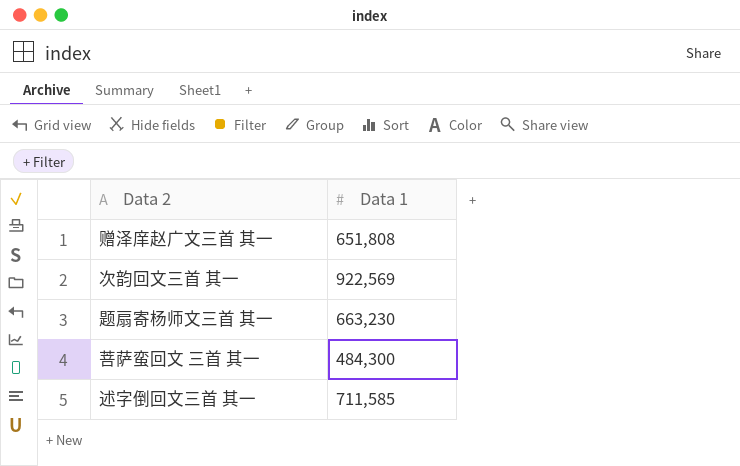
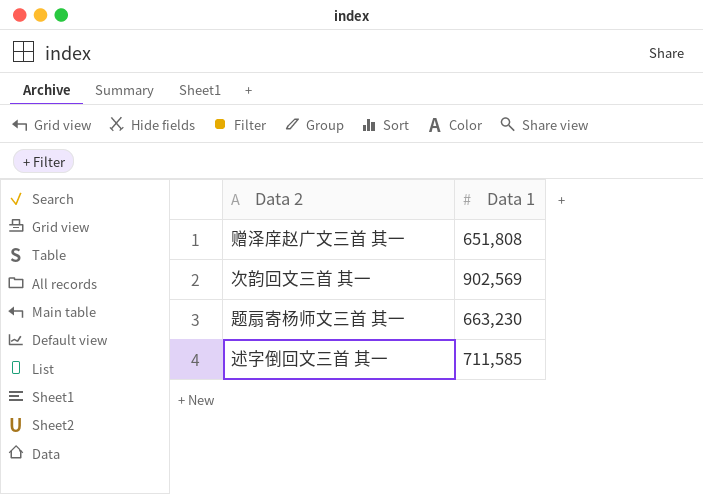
row 菩萨蛮回文 三首 其一: 484,300 -> none
次韵回文三首 其一 | Data 1: 922,569 -> 902,569

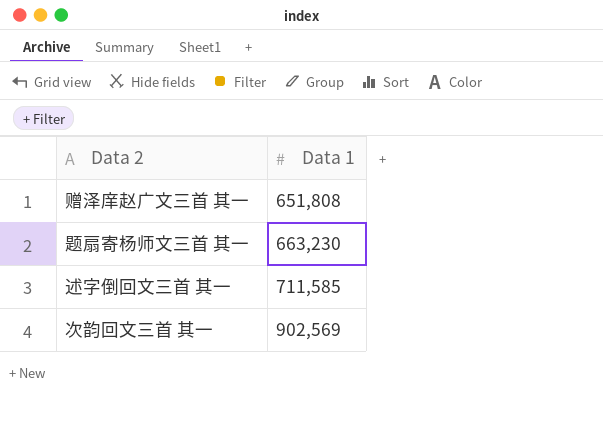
row order: none -> Data 1 ascending

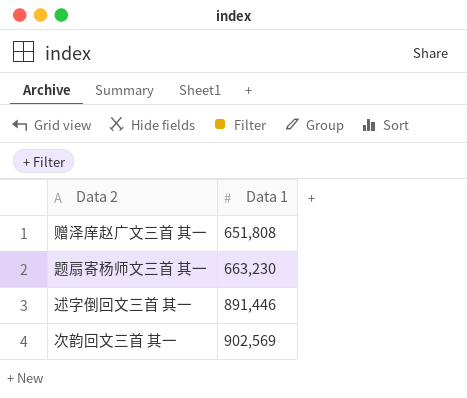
述字倒回文三首 其一 | Data 1: 711,585 -> 891,446

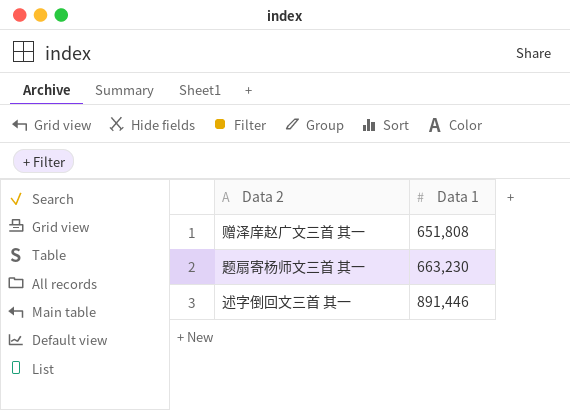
row 次韵回文三首 其一: 902,569 -> none

